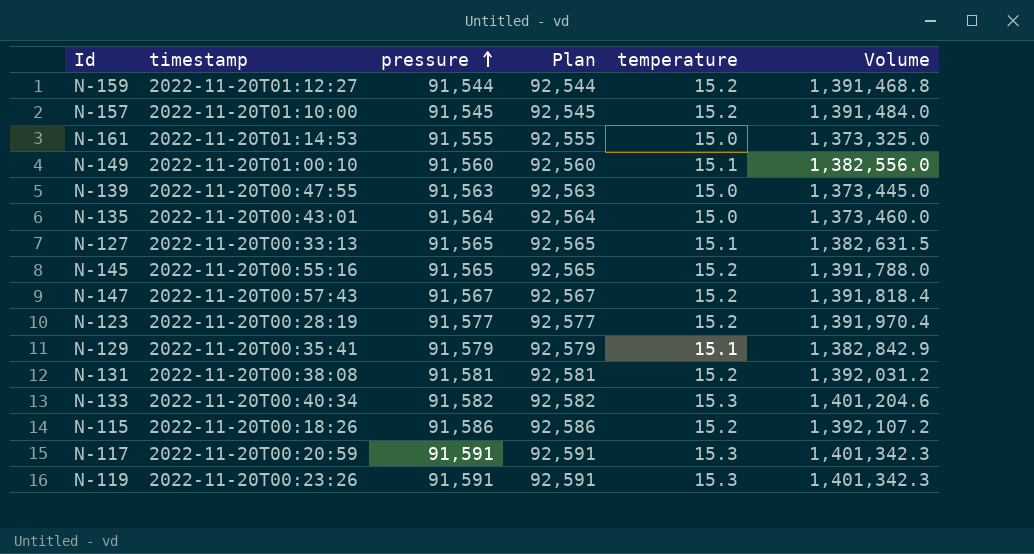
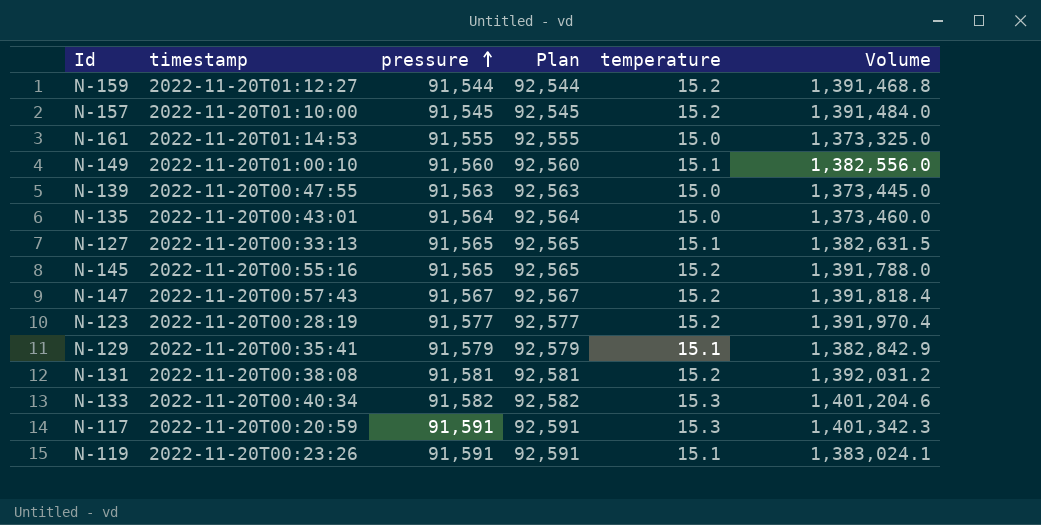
row N-115: 2022-11-20T00:18:26 | 91,586 | 92,586 | 15.2 | 1,392,107.2 -> none
N-119 | temperature: 15.3 -> 15.1
N-119 | Volume: 1,401,342.3 -> 1,383,024.1

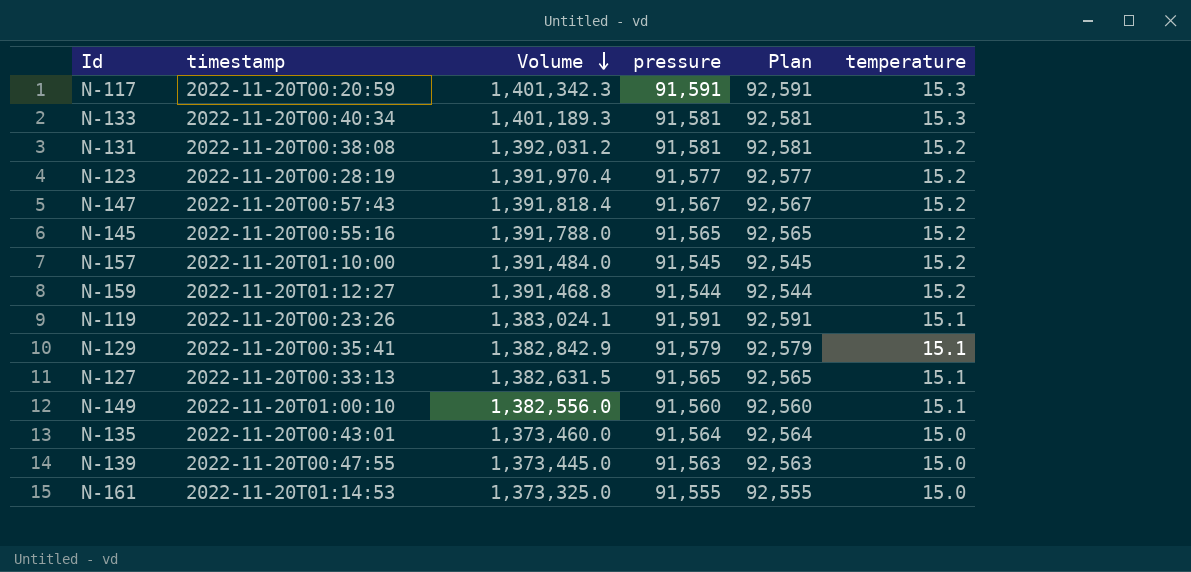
row order: pressure ascending -> Volume descending
column Volume | position: 6 -> 3
N-133 | Volume: 1,401,204.6 -> 1,401,189.3
N-133 | pressure: 91,582 -> 91,581
N-133 | Plan: 92,582 -> 92,581

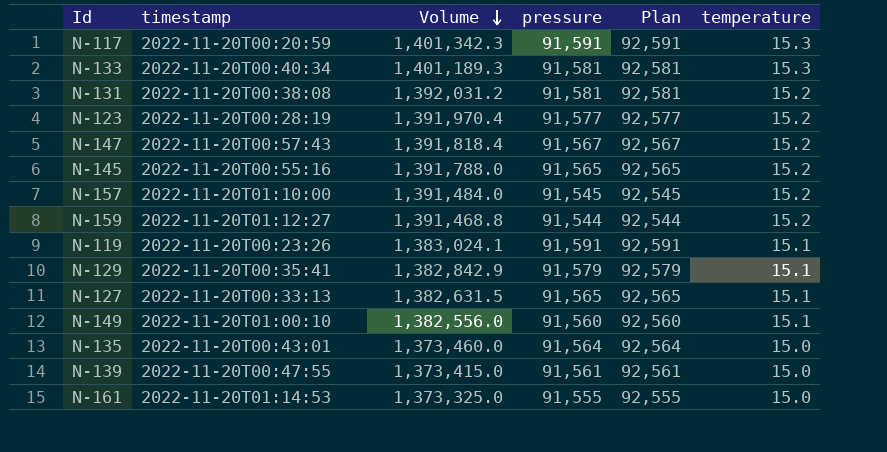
N-139 | Volume: 1,373,445.0 -> 1,373,415.0
N-139 | pressure: 91,563 -> 91,561
N-139 | Plan: 92,563 -> 92,561

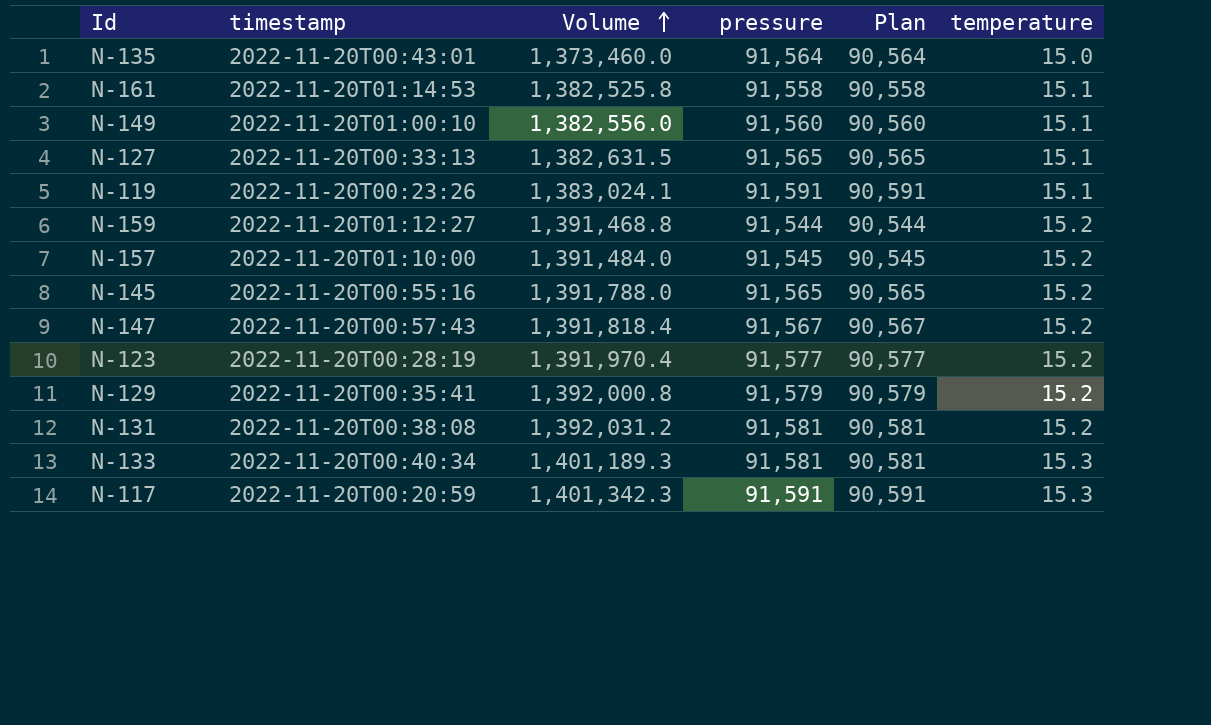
row order: Volume descending -> Volume ascending
column Plan | formula: [pressure] + 1000 -> [pressure] - 1000
row N-139: 2022-11-20T00:47:55 | 1,373,415.0 | 91,561 | 92,561 | 15.0 -> none
N-161 | Volume: 1,373,325.0 -> 1,382,525.8
N-161 | pressure: 91,555 -> 91,558
N-161 | temperature: 15.0 -> 15.1
N-129 | Volume: 1,382,842.9 -> 1,392,000.8
N-129 | temperature: 15.1 -> 15.2

